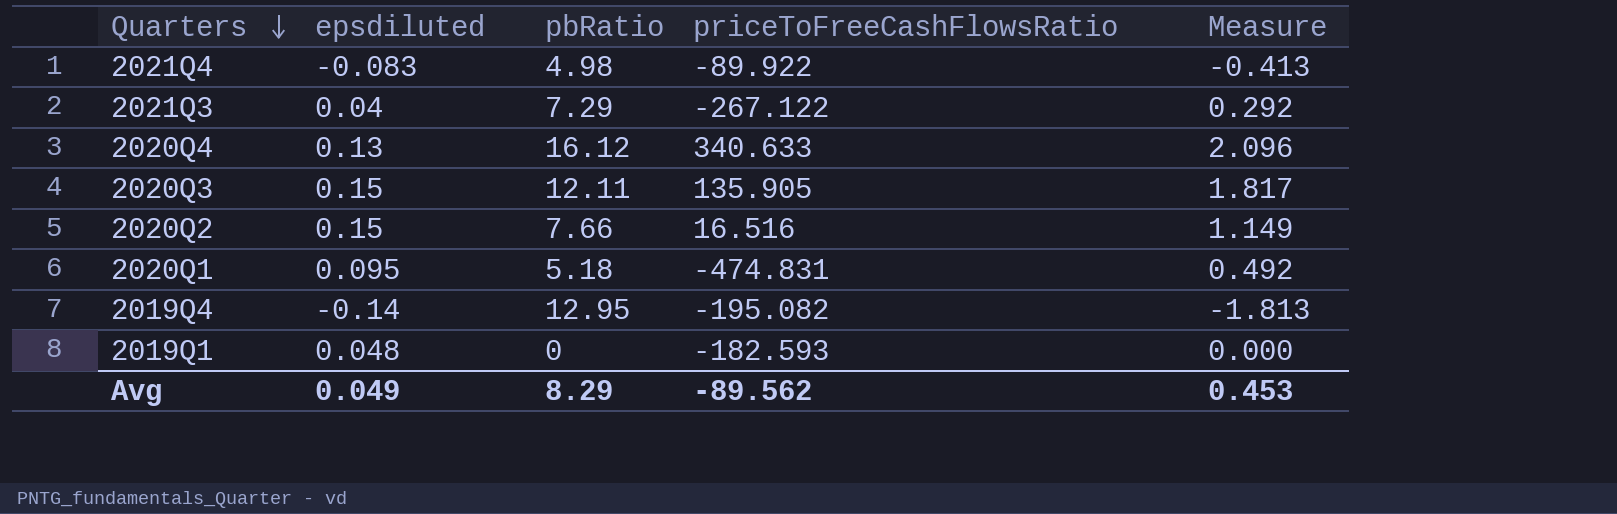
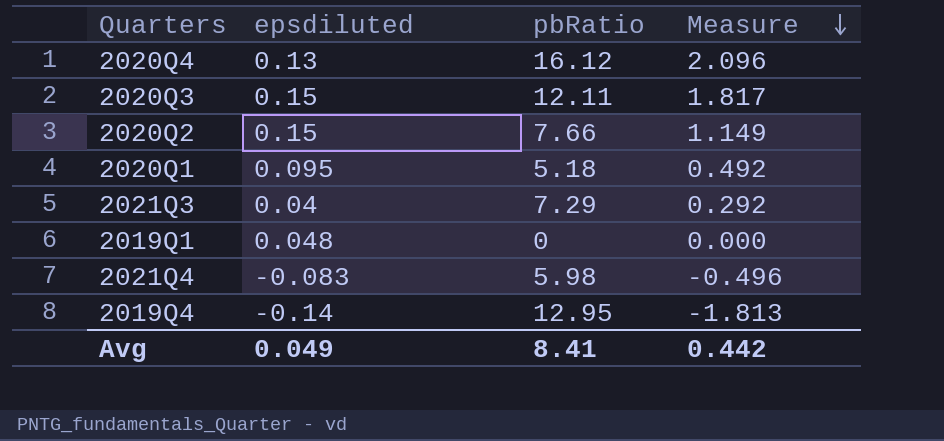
row order: Quarters descending -> Measure descending
column priceToFreeCashFlowsRatio | position: 4 -> none
2021Q4 | pbRatio: 4.98 -> 5.98
2021Q4 | Measure: -0.413 -> -0.496
Avg | pbRatio: 8.29 -> 8.41
Avg | Measure: 0.453 -> 0.442

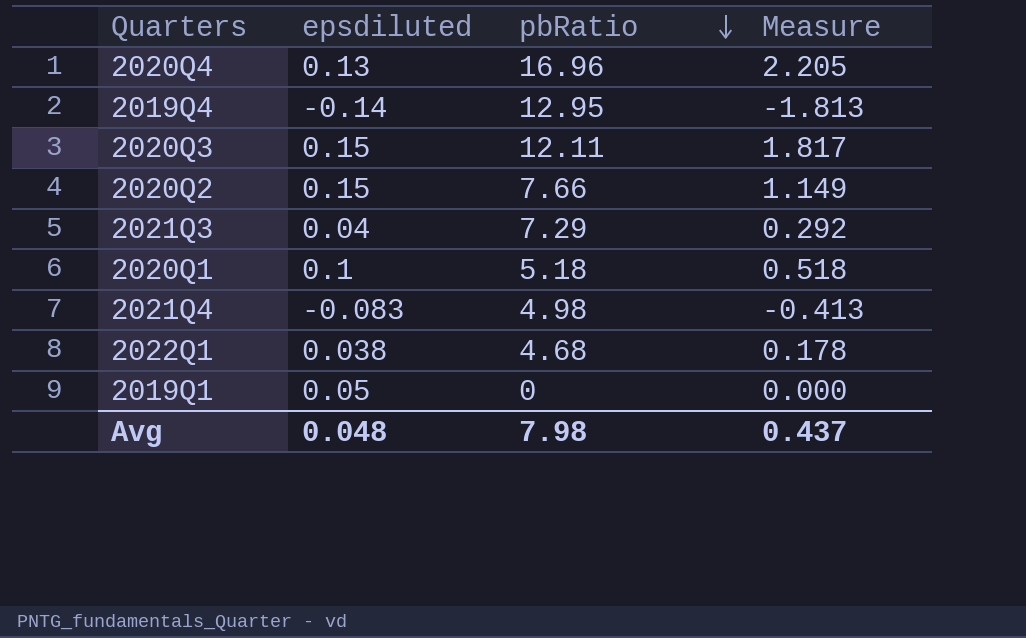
row order: Measure descending -> pbRatio descending
2020Q4 | pbRatio: 16.12 -> 16.96
2020Q4 | Measure: 2.096 -> 2.205
2020Q1 | epsdiluted: 0.095 -> 0.1
2020Q1 | Measure: 0.492 -> 0.518
2021Q4 | pbRatio: 5.98 -> 4.98
2021Q4 | Measure: -0.496 -> -0.413
row 2022Q1: none -> 0.038 | 4.68 | 0.178
2019Q1 | epsdiluted: 0.048 -> 0.05
Avg | epsdiluted: 0.049 -> 0.048
Avg | pbRatio: 8.41 -> 7.98
Avg | Measure: 0.442 -> 0.437

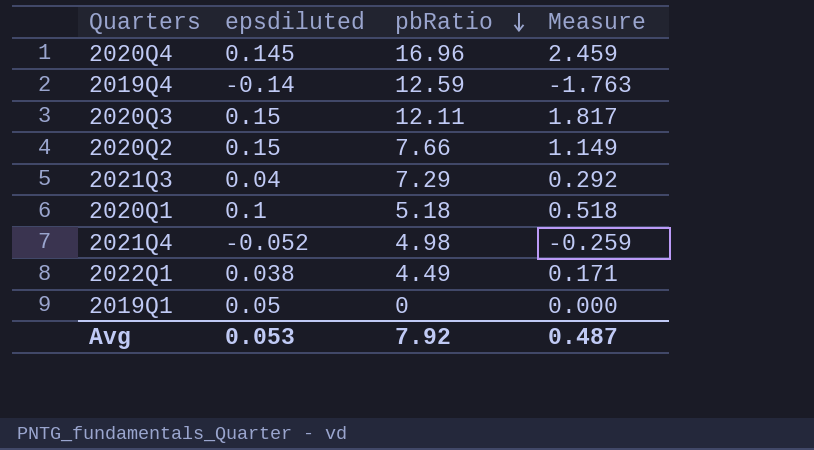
2020Q4 | epsdiluted: 0.13 -> 0.145
2020Q4 | Measure: 2.205 -> 2.459
2019Q4 | pbRatio: 12.95 -> 12.59
2019Q4 | Measure: -1.813 -> -1.763
2021Q4 | epsdiluted: -0.083 -> -0.052
2021Q4 | Measure: -0.413 -> -0.259
2022Q1 | pbRatio: 4.68 -> 4.49
2022Q1 | Measure: 0.178 -> 0.171
Avg | epsdiluted: 0.048 -> 0.053
Avg | pbRatio: 7.98 -> 7.92
Avg | Measure: 0.437 -> 0.487

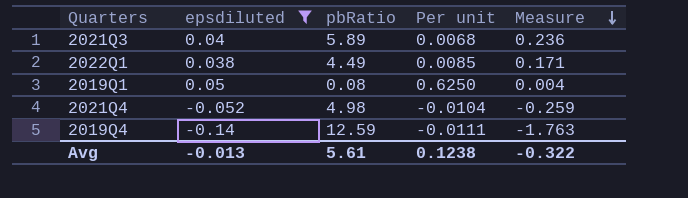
filter: none -> epsdiluted <= 0.05
row order: pbRatio descending -> Measure descending
column Per unit | formula: none -> [epsdiluted] / [pbRatio]
2021Q3 | pbRatio: 7.29 -> 5.89
2021Q3 | Measure: 0.292 -> 0.236
2019Q1 | pbRatio: 0 -> 0.08
2019Q1 | Measure: 0.000 -> 0.004
Avg | epsdiluted: 0.053 -> -0.013
Avg | pbRatio: 7.92 -> 5.61
Avg | Measure: 0.487 -> -0.322

